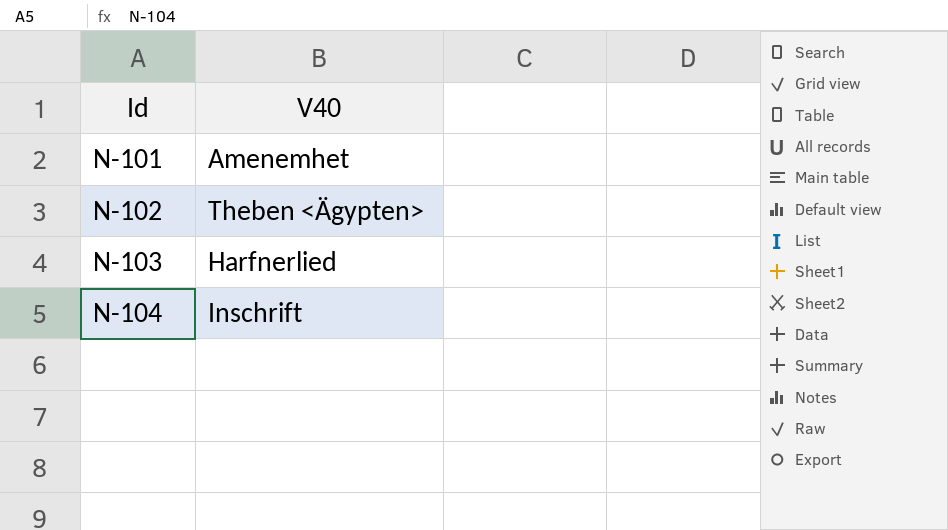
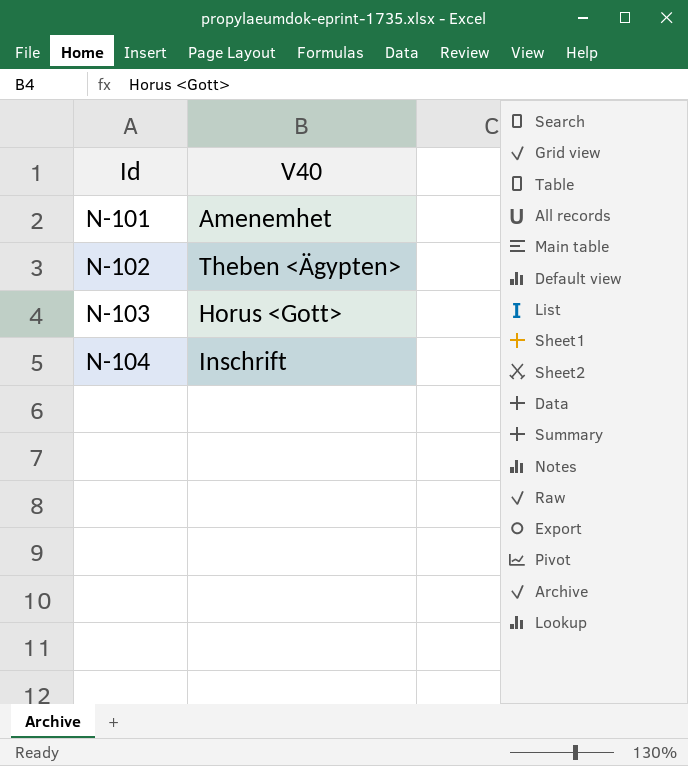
N-103 | V40: Harfnerlied -> Horus <Gott>

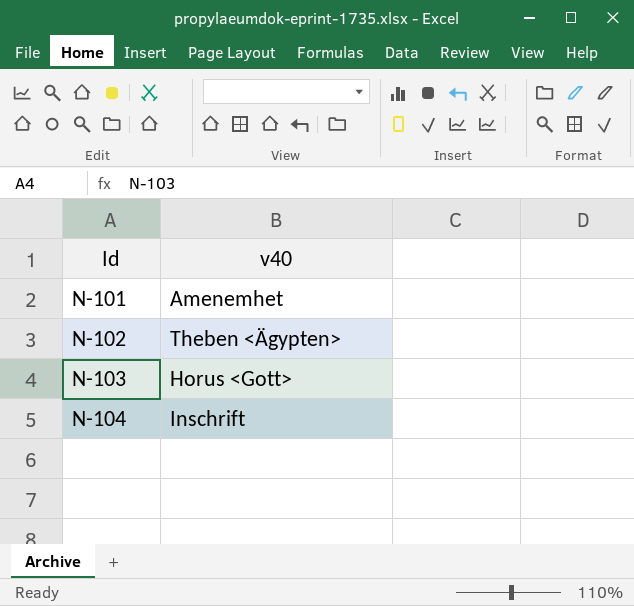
column name: V40 -> v40

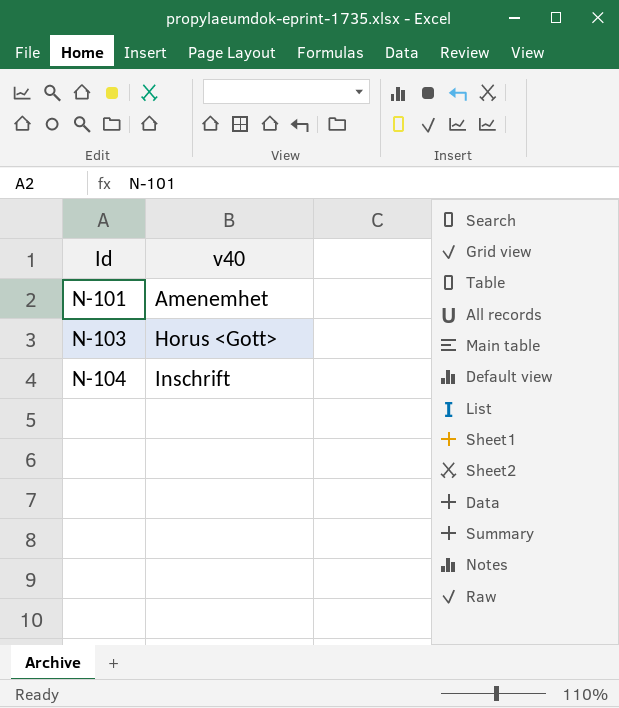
row N-102: Theben <Ägypten> -> none

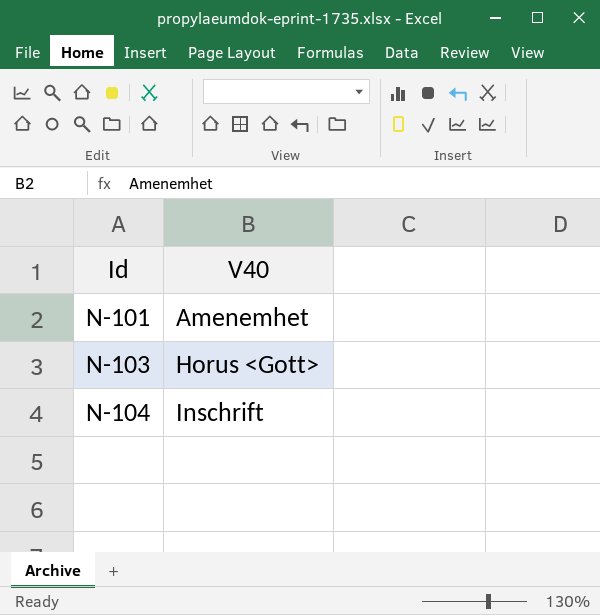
column name: v40 -> V40

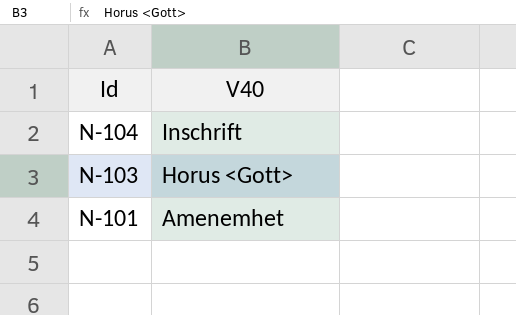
row order: Id ascending -> Id descending

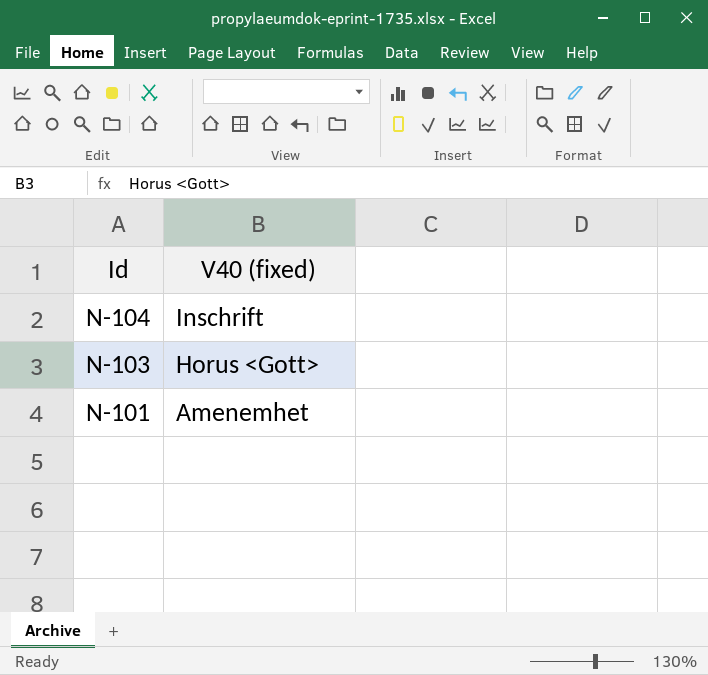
column name: V40 -> V40 (fixed)

